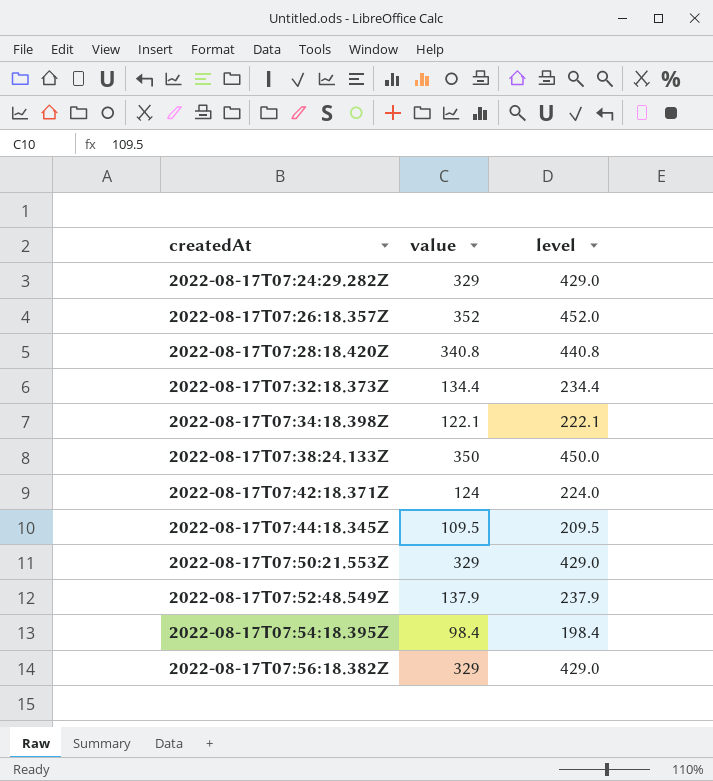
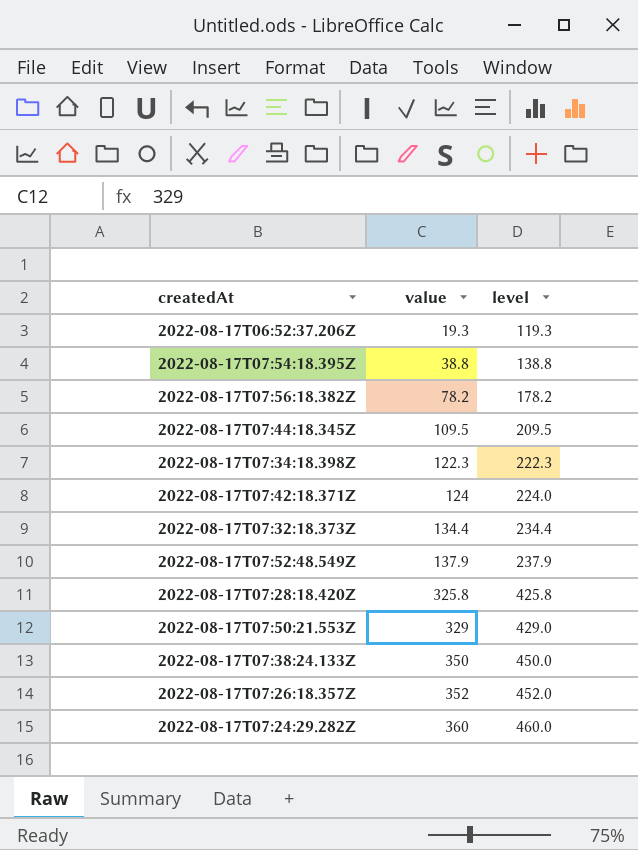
row order: createdAt ascending -> value ascending
row 2022-08-17T06:52:37.206Z: none -> 19.3 | 119.3
2022-08-17T07:54:18.395Z | value: 98.4 -> 38.8
2022-08-17T07:54:18.395Z | level: 198.4 -> 138.8
2022-08-17T07:56:18.382Z | value: 329 -> 78.2
2022-08-17T07:56:18.382Z | level: 429.0 -> 178.2
2022-08-17T07:34:18.398Z | value: 122.1 -> 122.3
2022-08-17T07:34:18.398Z | level: 222.1 -> 222.3
2022-08-17T07:28:18.420Z | value: 340.8 -> 325.8
2022-08-17T07:28:18.420Z | level: 440.8 -> 425.8
2022-08-17T07:24:29.282Z | value: 329 -> 360
2022-08-17T07:24:29.282Z | level: 429.0 -> 460.0

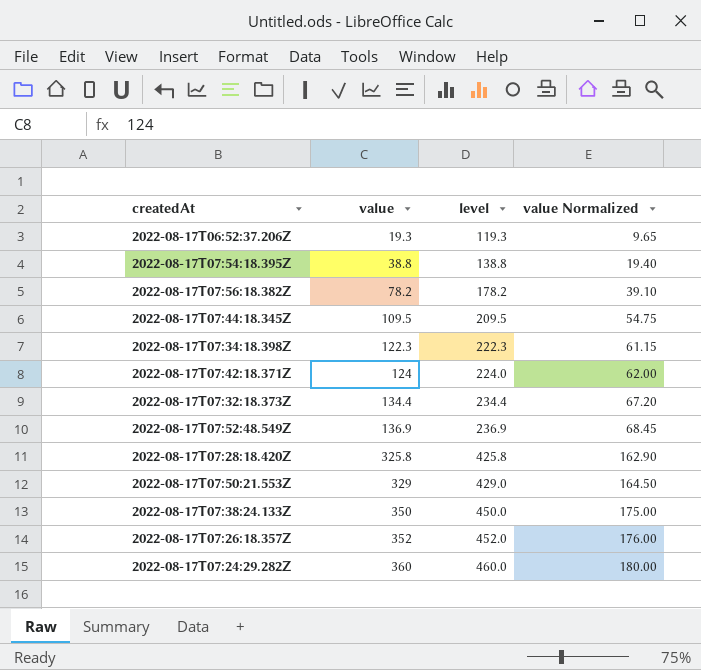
column value Normalized | formula: none -> [value] * 0.5
2022-08-17T07:52:48.549Z | value: 137.9 -> 136.9
2022-08-17T07:52:48.549Z | level: 237.9 -> 236.9

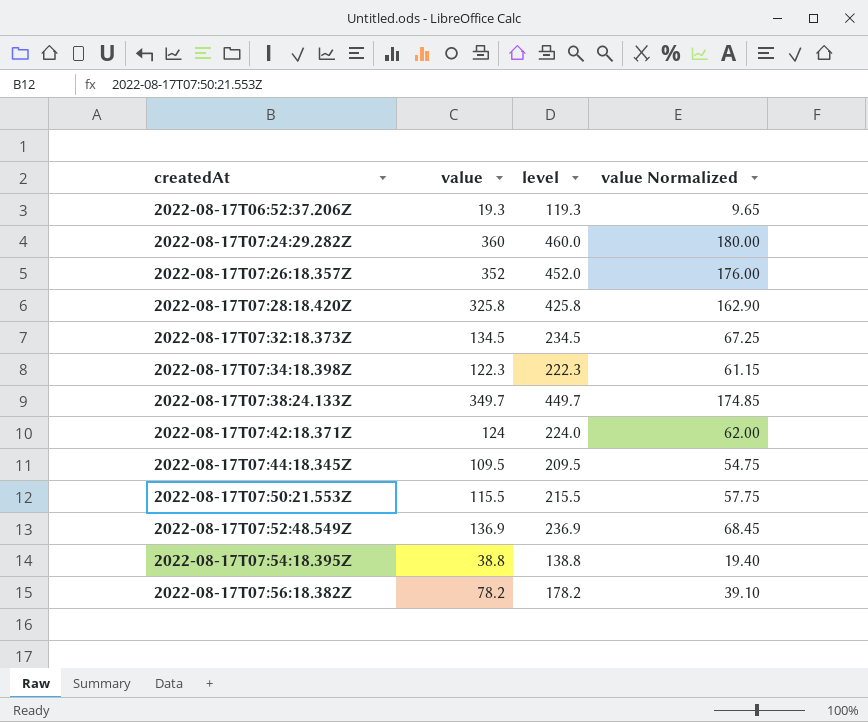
row order: value ascending -> createdAt ascending
2022-08-17T07:32:18.373Z | value: 134.4 -> 134.5
2022-08-17T07:32:18.373Z | level: 234.4 -> 234.5
2022-08-17T07:32:18.373Z | value Normalized: 67.20 -> 67.25
2022-08-17T07:38:24.133Z | value: 350 -> 349.7
2022-08-17T07:38:24.133Z | level: 450.0 -> 449.7
2022-08-17T07:38:24.133Z | value Normalized: 175.00 -> 174.85
2022-08-17T07:50:21.553Z | value: 329 -> 115.5
2022-08-17T07:50:21.553Z | level: 429.0 -> 215.5
2022-08-17T07:50:21.553Z | value Normalized: 164.50 -> 57.75

